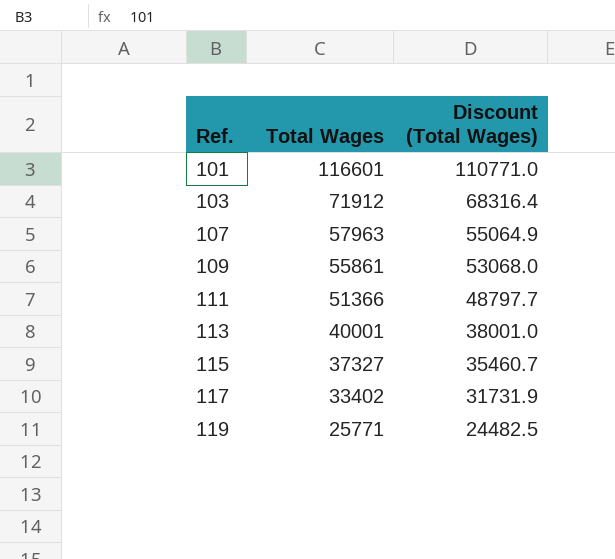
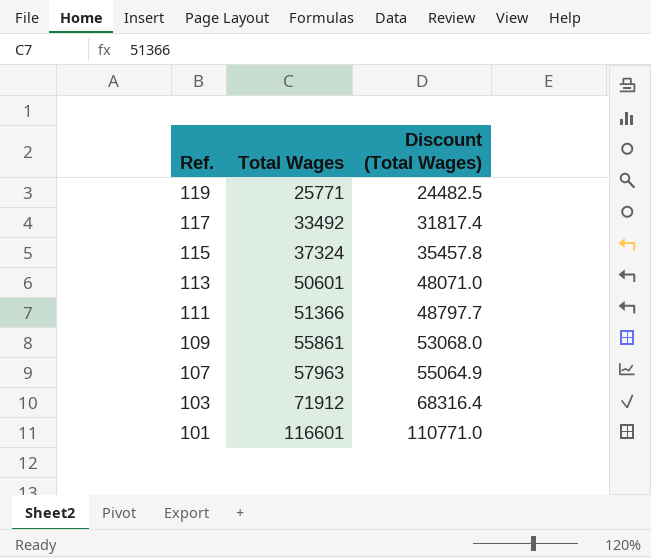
row order: Ref. ascending -> Ref. descending
117 | Total Wages: 33402 -> 33492
117 | Discount (Total Wages): 31731.9 -> 31817.4
115 | Total Wages: 37327 -> 37324
115 | Discount (Total Wages): 35460.7 -> 35457.8
113 | Total Wages: 40001 -> 50601
113 | Discount (Total Wages): 38001.0 -> 48071.0

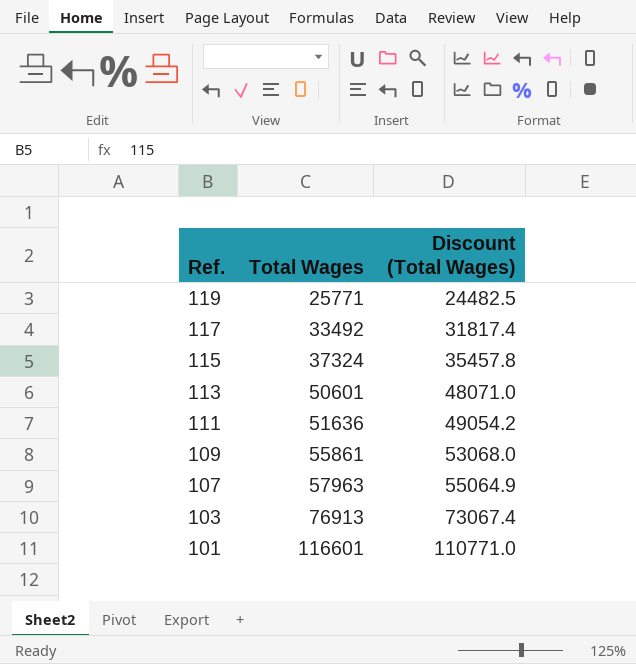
111 | Total Wages: 51366 -> 51636
111 | Discount (Total Wages): 48797.7 -> 49054.2
103 | Total Wages: 71912 -> 76913
103 | Discount (Total Wages): 68316.4 -> 73067.4

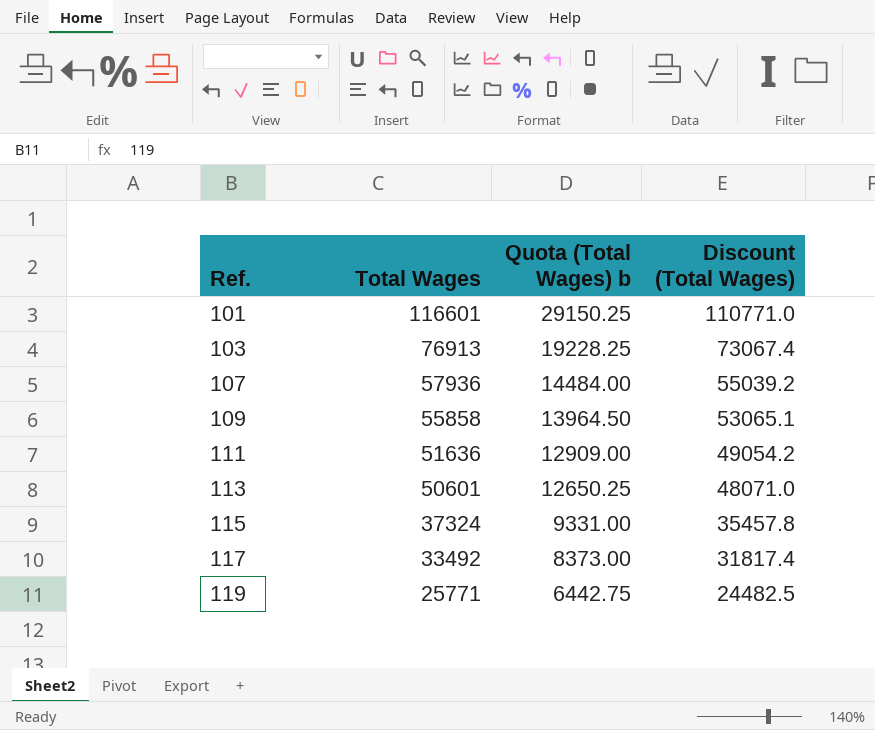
row order: Ref. descending -> Ref. ascending
column Quota (Total Wages) b | formula: none -> [Total Wages] * 0.25
107 | Total Wages: 57963 -> 57936
107 | Discount (Total Wages): 55064.9 -> 55039.2
109 | Total Wages: 55861 -> 55858
109 | Discount (Total Wages): 53068.0 -> 53065.1

